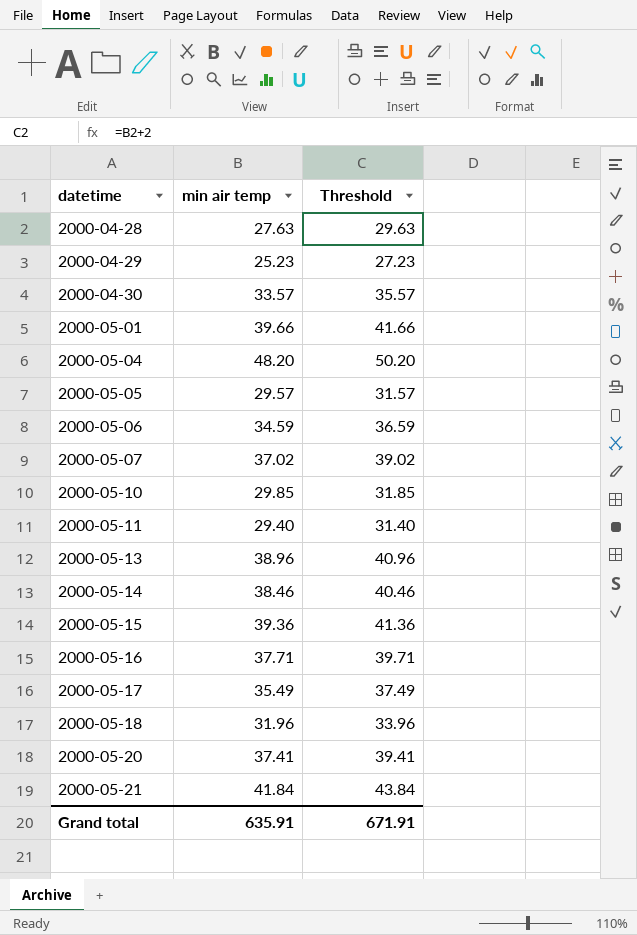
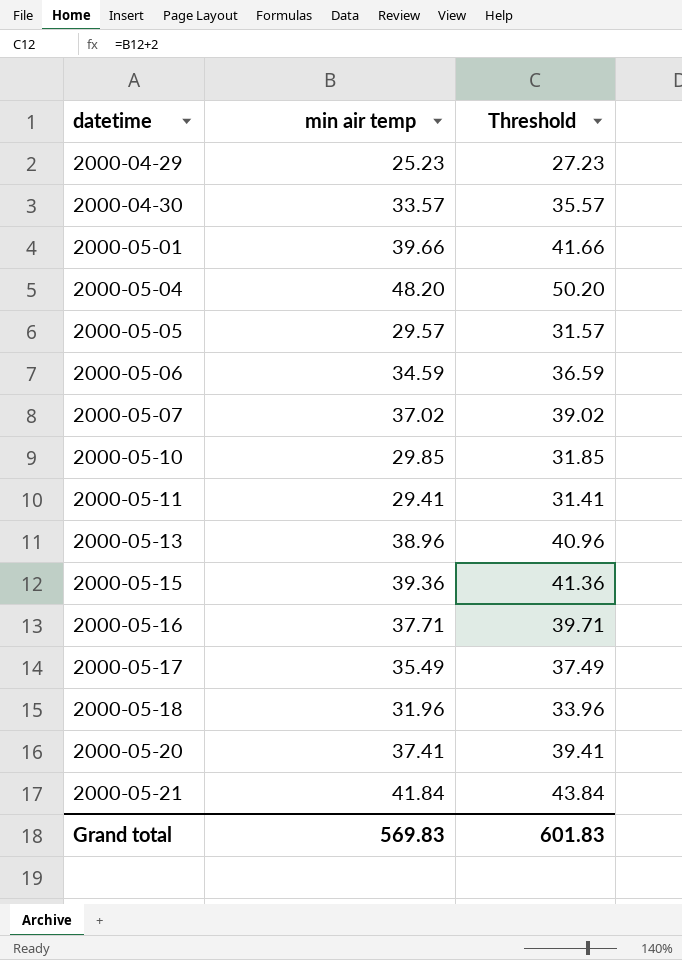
row 2000-04-28: 27.63 | 29.63 -> none
row 2000-05-14: 38.46 | 40.46 -> none
2000-05-11 | min air temp: 29.40 -> 29.41
2000-05-11 | Threshold: 31.40 -> 31.41
Grand total | min air temp: 635.91 -> 569.83
Grand total | Threshold: 671.91 -> 601.83

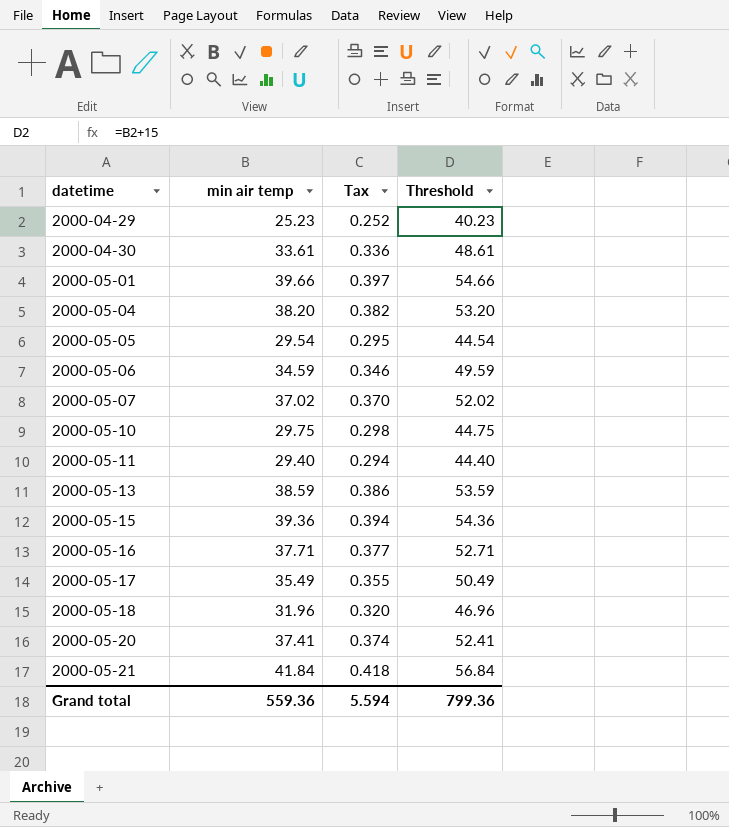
column Tax | formula: none -> [min air temp] * 0.01
column Threshold | formula: [min air temp] + 2 -> [min air temp] + 15
2000-04-30 | min air temp: 33.57 -> 33.61
2000-05-04 | min air temp: 48.20 -> 38.20
2000-05-05 | min air temp: 29.57 -> 29.54
2000-05-10 | min air temp: 29.85 -> 29.75
2000-05-11 | min air temp: 29.41 -> 29.40
2000-05-13 | min air temp: 38.96 -> 38.59
Grand total | min air temp: 569.83 -> 559.36
Grand total | Threshold: 601.83 -> 799.36

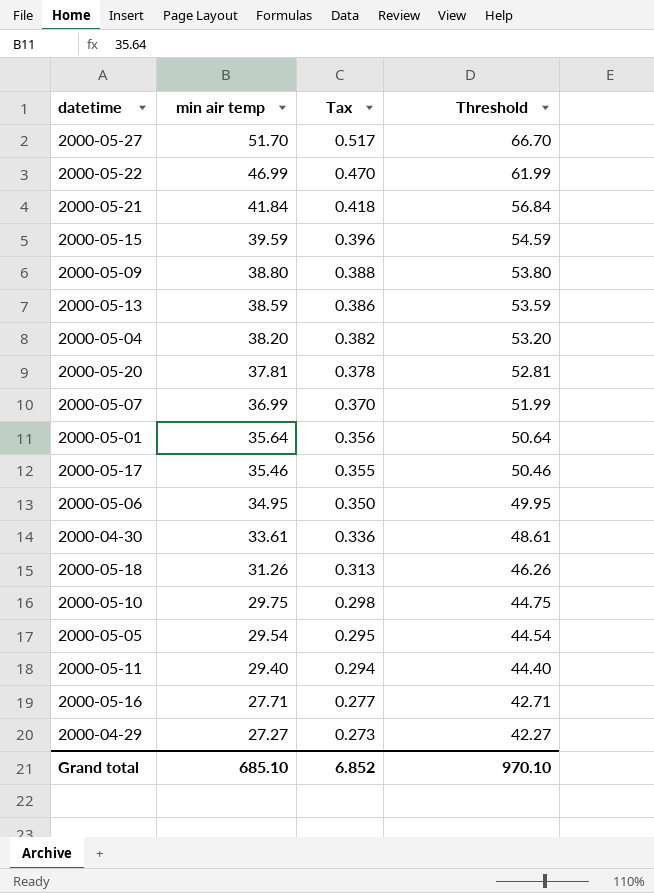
row order: datetime ascending -> min air temp descending
row 2000-05-27: none -> 51.70 | 0.517 | 66.70
row 2000-05-22: none -> 46.99 | 0.470 | 61.99
2000-05-15 | min air temp: 39.36 -> 39.59
2000-05-15 | Tax: 0.394 -> 0.396
2000-05-15 | Threshold: 54.36 -> 54.59
row 2000-05-09: none -> 38.80 | 0.388 | 53.80
2000-05-20 | min air temp: 37.41 -> 37.81
2000-05-20 | Tax: 0.374 -> 0.378
2000-05-20 | Threshold: 52.41 -> 52.81
2000-05-07 | min air temp: 37.02 -> 36.99
2000-05-07 | Threshold: 52.02 -> 51.99
2000-05-01 | min air temp: 39.66 -> 35.64
2000-05-01 | Tax: 0.397 -> 0.356
2000-05-01 | Threshold: 54.66 -> 50.64
2000-05-17 | min air temp: 35.49 -> 35.46
2000-05-17 | Threshold: 50.49 -> 50.46
2000-05-06 | min air temp: 34.59 -> 34.95
2000-05-06 | Tax: 0.346 -> 0.350
2000-05-06 | Threshold: 49.59 -> 49.95
2000-05-18 | min air temp: 31.96 -> 31.26
2000-05-18 | Tax: 0.320 -> 0.313
2000-05-18 | Threshold: 46.96 -> 46.26
2000-05-16 | min air temp: 37.71 -> 27.71
2000-05-16 | Tax: 0.377 -> 0.277
2000-05-16 | Threshold: 52.71 -> 42.71
2000-04-29 | min air temp: 25.23 -> 27.27
2000-04-29 | Tax: 0.252 -> 0.273
2000-04-29 | Threshold: 40.23 -> 42.27
Grand total | min air temp: 559.36 -> 685.10
Grand total | Tax: 5.594 -> 6.852
Grand total | Threshold: 799.36 -> 970.10

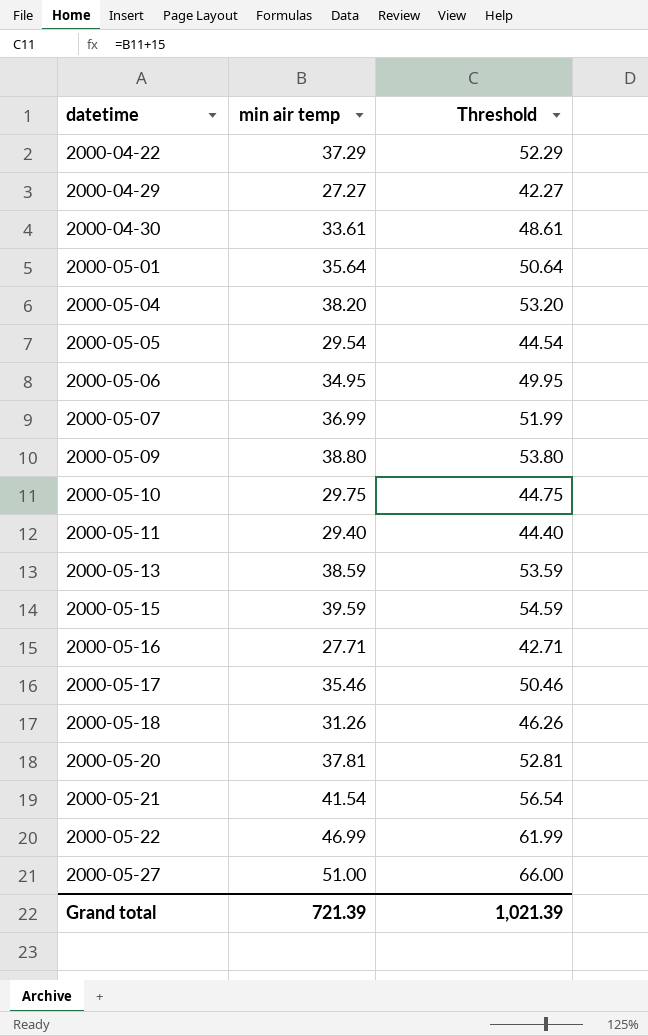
row order: min air temp descending -> datetime ascending
column Tax | formula: [min air temp] * 0.01 -> none
row 2000-04-22: none -> 37.29 | 52.29
2000-05-21 | min air temp: 41.84 -> 41.54
2000-05-21 | Threshold: 56.84 -> 56.54
2000-05-27 | min air temp: 51.70 -> 51.00
2000-05-27 | Threshold: 66.70 -> 66.00
Grand total | min air temp: 685.10 -> 721.39
Grand total | Threshold: 970.10 -> 1,021.39

